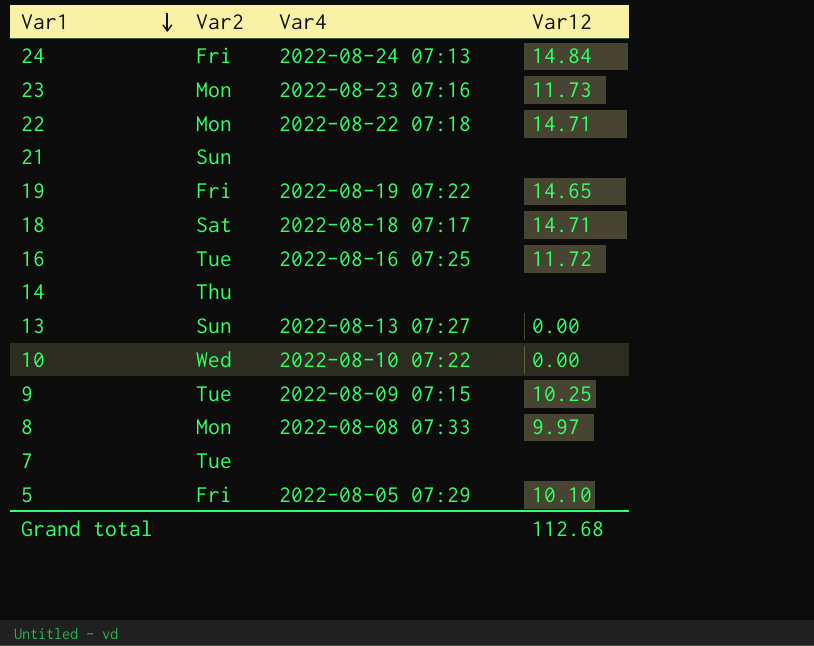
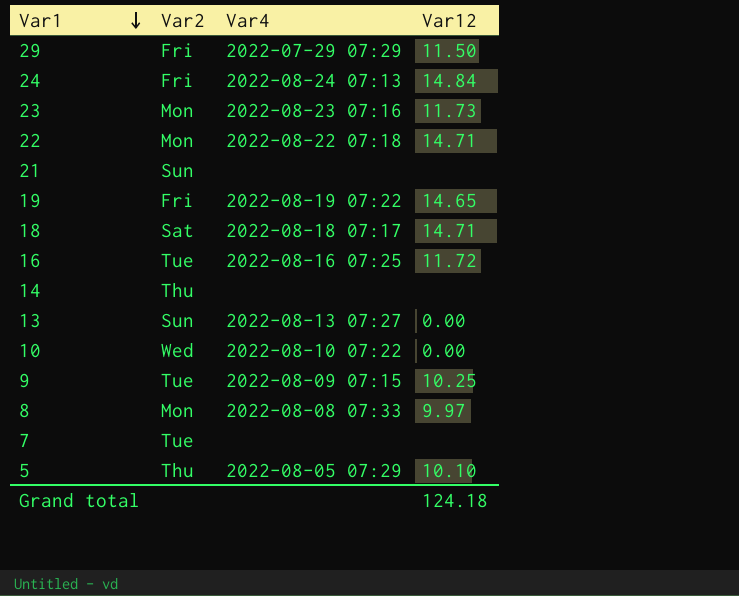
row 29: none -> Fri | 2022-07-29 07:29 | 11.50
5 | Var2: Fri -> Thu
Grand total | Var12: 112.68 -> 124.18

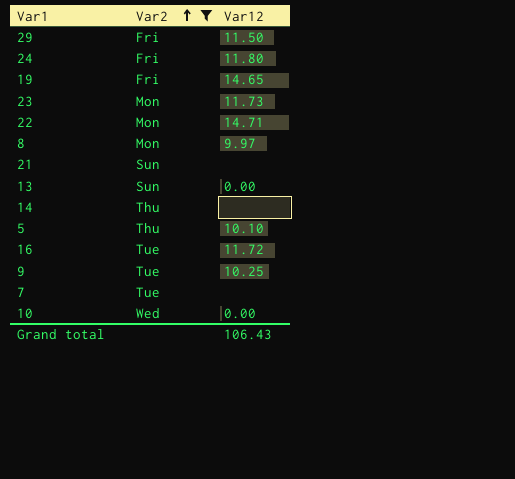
filter: none -> Var2 != Sat
row order: Var1 descending -> Var2 ascending
column Var4 | position: 3 -> none
24 | Var12: 14.84 -> 11.80
Grand total | Var12: 124.18 -> 106.43

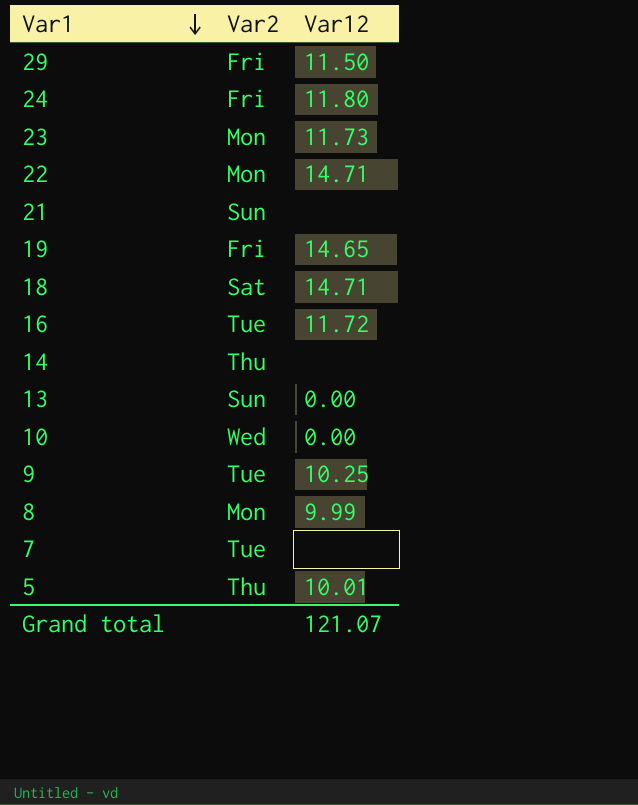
filter: Var2 != Sat -> none
row order: Var2 ascending -> Var1 descending
8 | Var12: 9.97 -> 9.99
5 | Var12: 10.10 -> 10.01
Grand total | Var12: 106.43 -> 121.07

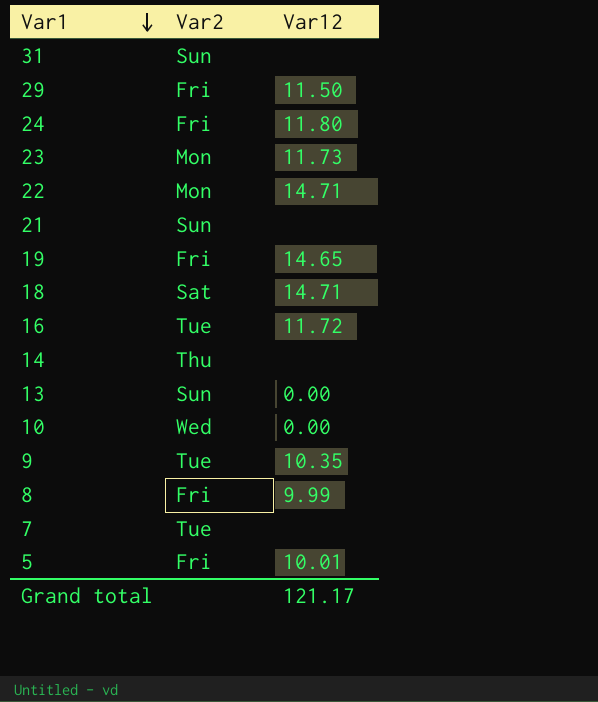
row 31: none -> Sun | none
9 | Var12: 10.25 -> 10.35
8 | Var2: Mon -> Fri
5 | Var2: Thu -> Fri
Grand total | Var12: 121.07 -> 121.17

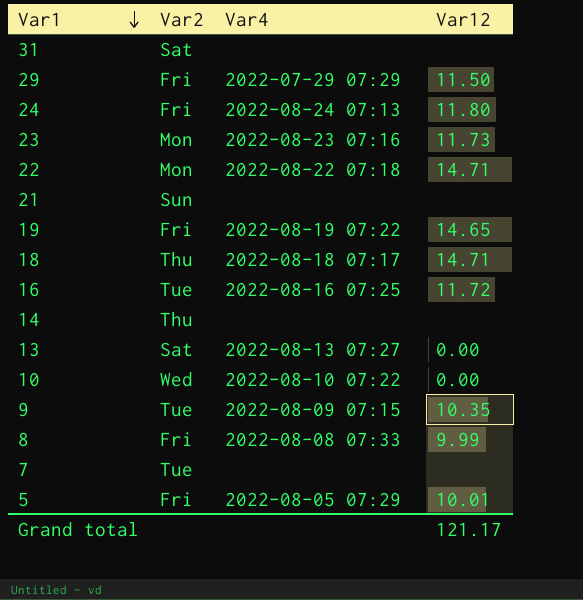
column Var4 | position: none -> 3
31 | Var2: Sun -> Sat
18 | Var2: Sat -> Thu
13 | Var2: Sun -> Sat

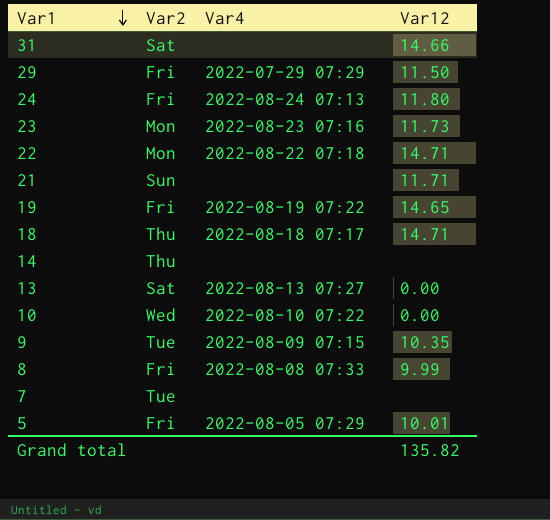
row 16: Tue | 2022-08-16 07:25 | 11.72 -> none
31 | Var12: none -> 14.66
21 | Var12: none -> 11.71
Grand total | Var12: 121.17 -> 135.82

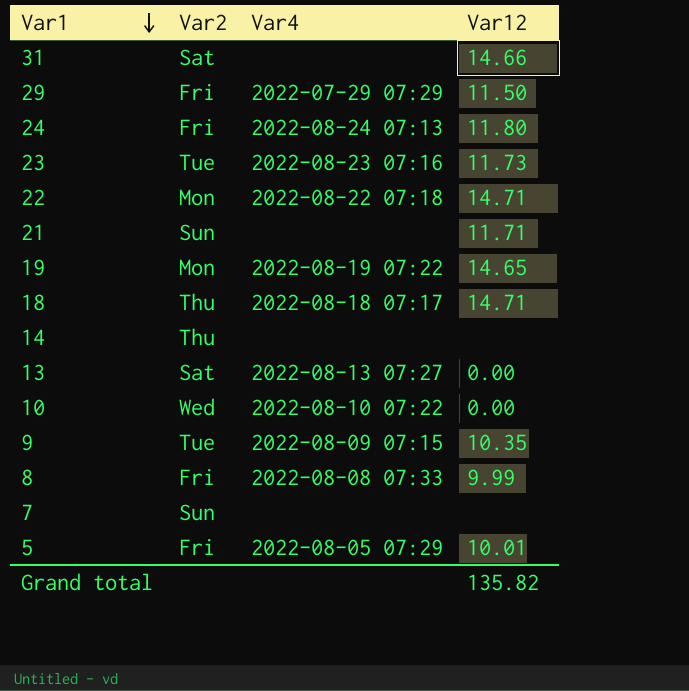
23 | Var2: Mon -> Tue
19 | Var2: Fri -> Mon
7 | Var2: Tue -> Sun

